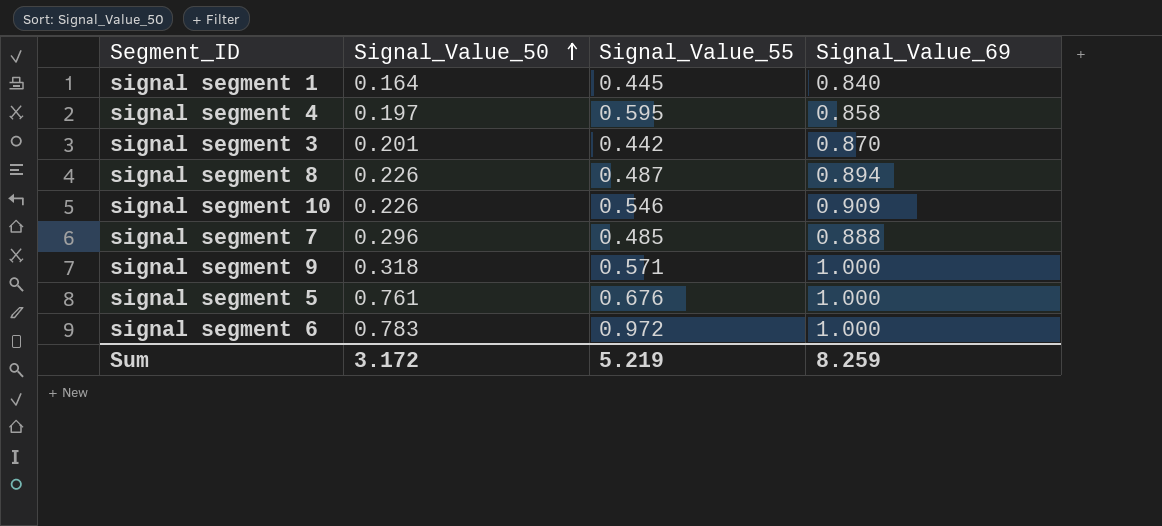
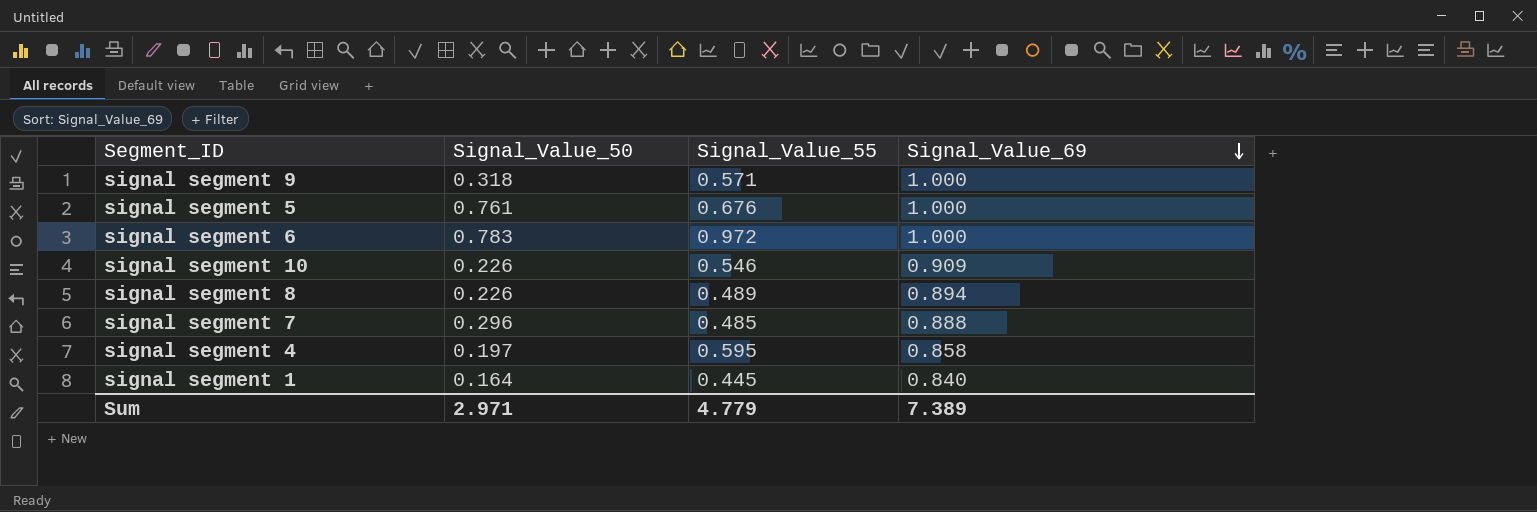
row order: Signal_Value_50 ascending -> Signal_Value_69 descending
row signal segment 3: 0.201 | 0.442 | 0.870 -> none
signal segment 8 | Signal_Value_55: 0.487 -> 0.489
Sum | Signal_Value_50: 3.172 -> 2.971
Sum | Signal_Value_55: 5.219 -> 4.779
Sum | Signal_Value_69: 8.259 -> 7.389

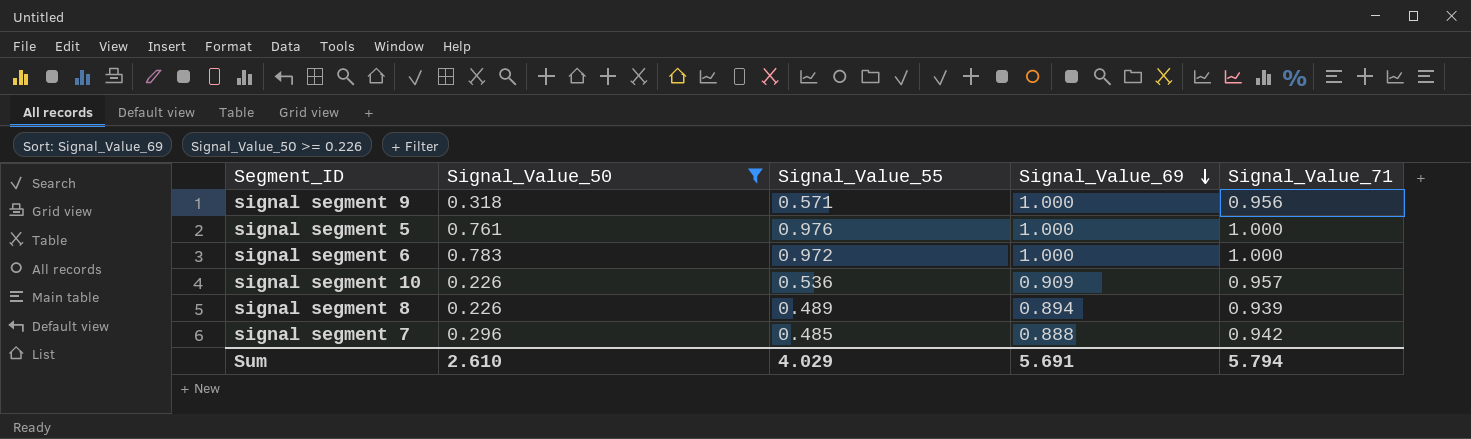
filter: none -> Signal_Value_50 >= 0.226
column Signal_Value_71 | position: none -> 5
signal segment 5 | Signal_Value_55: 0.676 -> 0.976
signal segment 10 | Signal_Value_55: 0.546 -> 0.536
Sum | Signal_Value_50: 2.971 -> 2.610
Sum | Signal_Value_55: 4.779 -> 4.029
Sum | Signal_Value_69: 7.389 -> 5.691

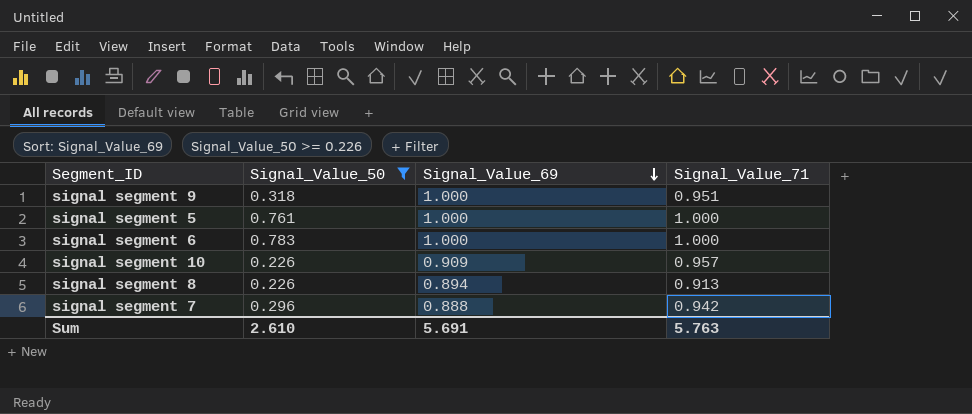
column Signal_Value_55 | position: 3 -> none
signal segment 9 | Signal_Value_71: 0.956 -> 0.951
signal segment 8 | Signal_Value_71: 0.939 -> 0.913
Sum | Signal_Value_71: 5.794 -> 5.763

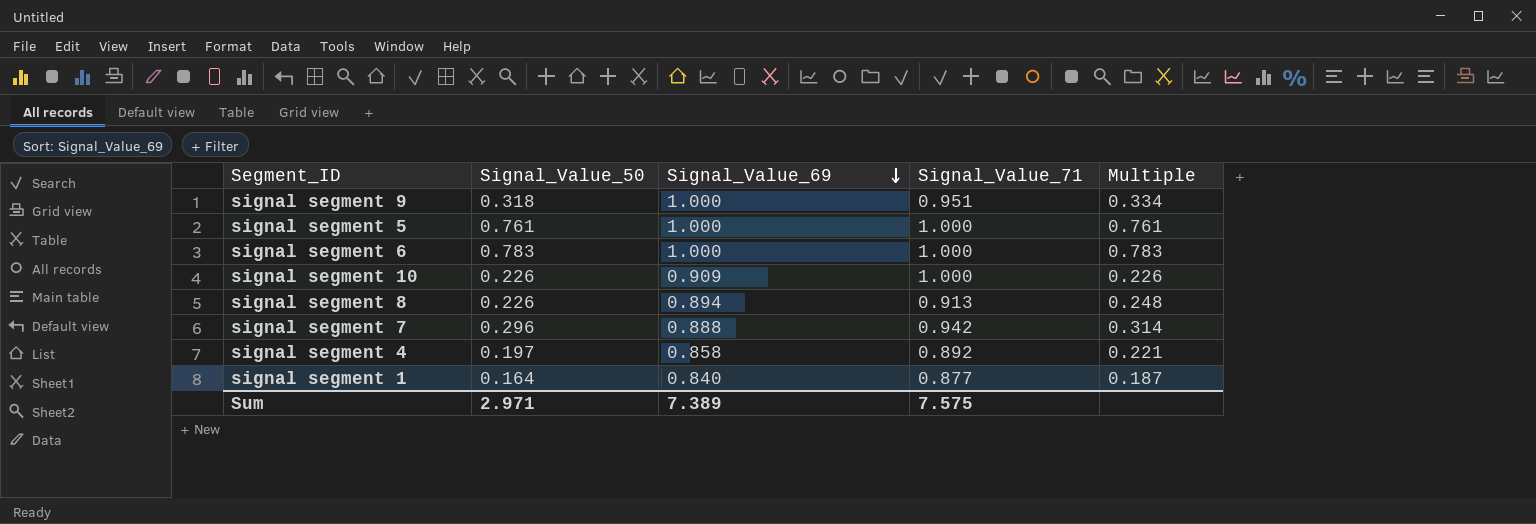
filter: Signal_Value_50 >= 0.226 -> none
column Multiple | formula: none -> [Signal_Value_50] / [Signal_Value_71]
signal segment 10 | Signal_Value_71: 0.957 -> 1.000
Sum | Signal_Value_50: 2.610 -> 2.971
Sum | Signal_Value_69: 5.691 -> 7.389
Sum | Signal_Value_71: 5.763 -> 7.575

